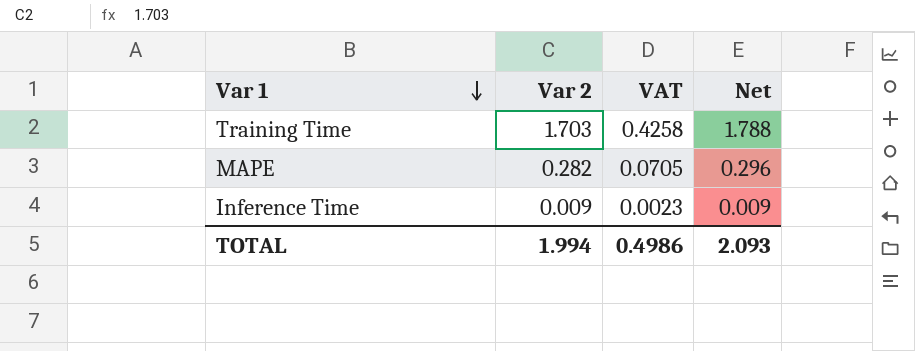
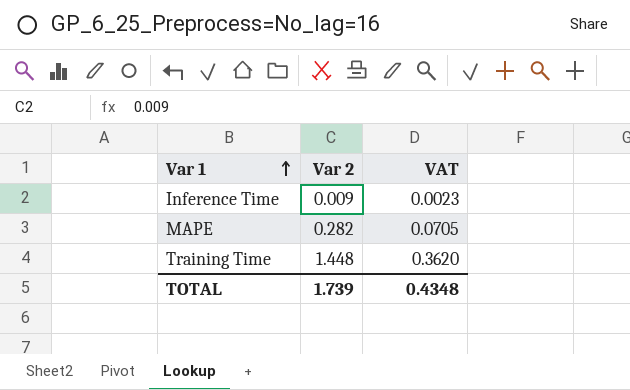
row order: Var 1 descending -> Var 1 ascending
column Net | formula: [Var 2] * 1.05 -> none
Training Time | Var 2: 1.703 -> 1.448
Training Time | VAT: 0.4258 -> 0.3620
TOTAL | Var 2: 1.994 -> 1.739
TOTAL | VAT: 0.4986 -> 0.4348

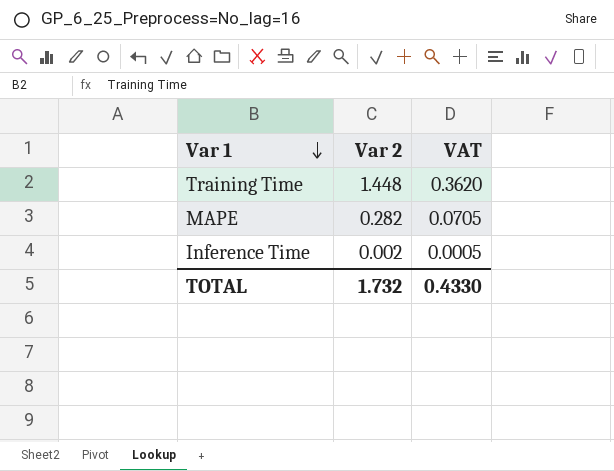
row order: Var 1 ascending -> Var 1 descending
Inference Time | Var 2: 0.009 -> 0.002
Inference Time | VAT: 0.0023 -> 0.0005
TOTAL | Var 2: 1.739 -> 1.732
TOTAL | VAT: 0.4348 -> 0.4330

